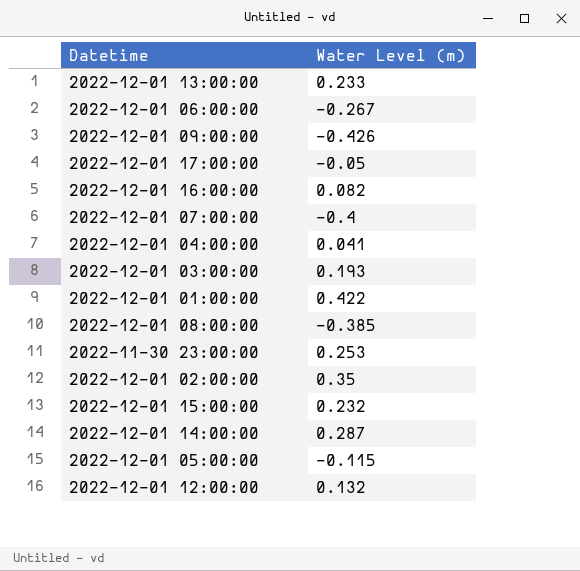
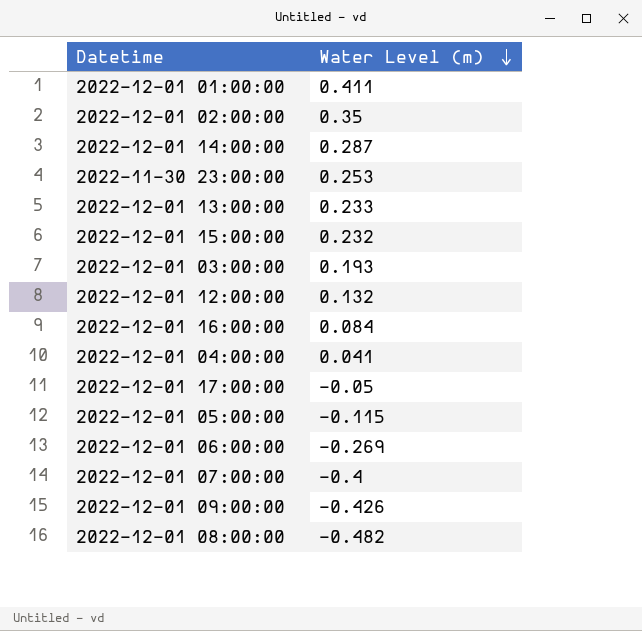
row order: none -> Water Level (m) descending
2022-12-01 01:00:00 | Water Level (m): 0.422 -> 0.411
2022-12-01 16:00:00 | Water Level (m): 0.082 -> 0.084
2022-12-01 06:00:00 | Water Level (m): -0.267 -> -0.269
2022-12-01 08:00:00 | Water Level (m): -0.385 -> -0.482

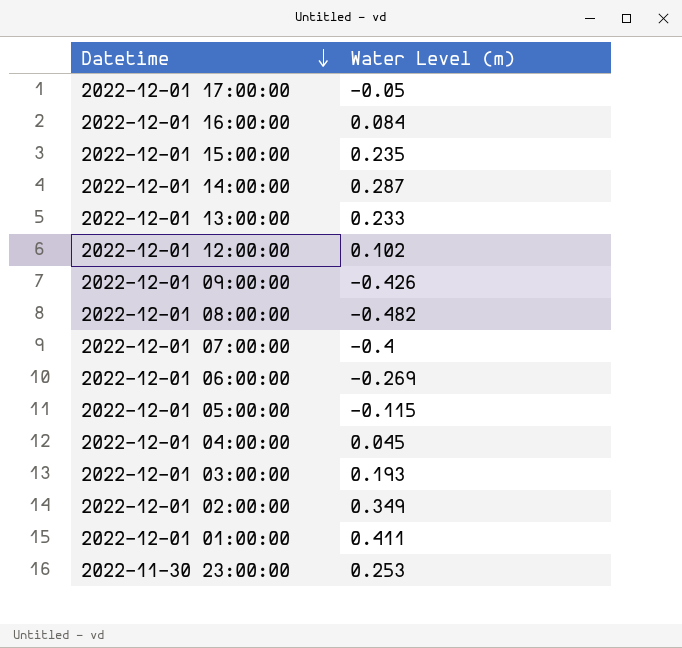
row order: Water Level (m) descending -> Datetime descending
2022-12-01 15:00:00 | Water Level (m): 0.232 -> 0.235
2022-12-01 12:00:00 | Water Level (m): 0.132 -> 0.102
2022-12-01 04:00:00 | Water Level (m): 0.041 -> 0.045
2022-12-01 02:00:00 | Water Level (m): 0.35 -> 0.349

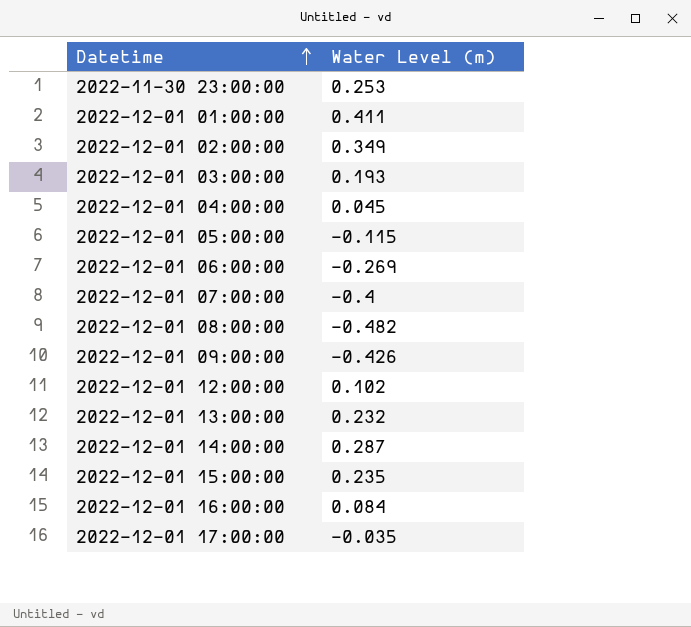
row order: Datetime descending -> Datetime ascending
2022-12-01 13:00:00 | Water Level (m): 0.233 -> 0.232
2022-12-01 17:00:00 | Water Level (m): -0.05 -> -0.035

